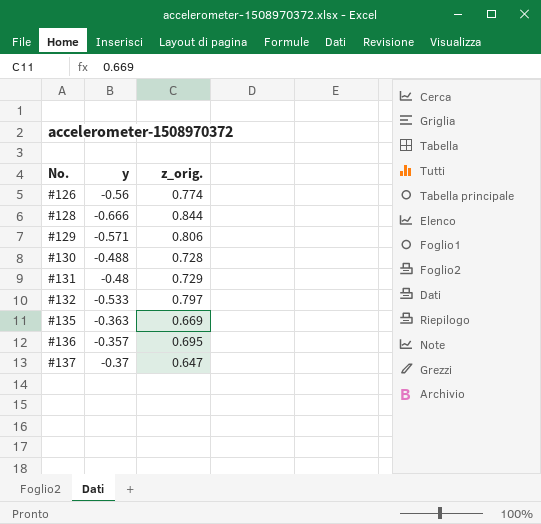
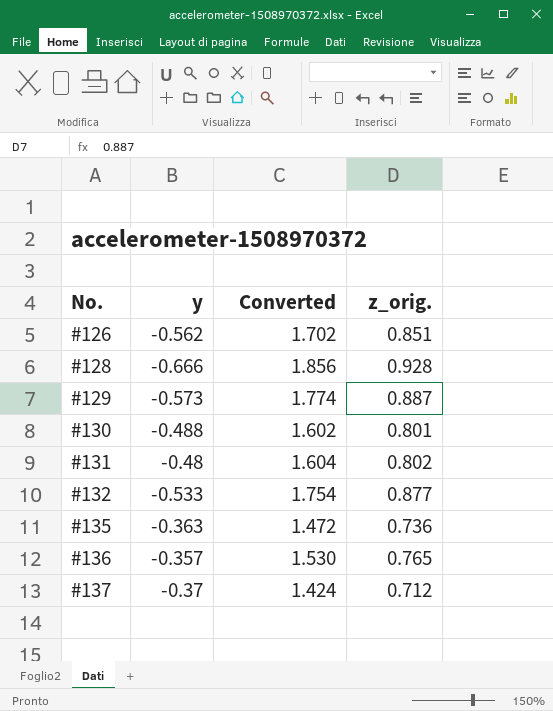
column Converted | formula: none -> [z_orig.] * 2
#126 | y: -0.56 -> -0.562
#126 | z_orig.: 0.774 -> 0.851
#128 | z_orig.: 0.844 -> 0.928
#129 | y: -0.571 -> -0.573
#129 | z_orig.: 0.806 -> 0.887
#130 | z_orig.: 0.728 -> 0.801
#131 | z_orig.: 0.729 -> 0.802
#132 | z_orig.: 0.797 -> 0.877
#135 | z_orig.: 0.669 -> 0.736
#136 | z_orig.: 0.695 -> 0.765
#137 | z_orig.: 0.647 -> 0.712

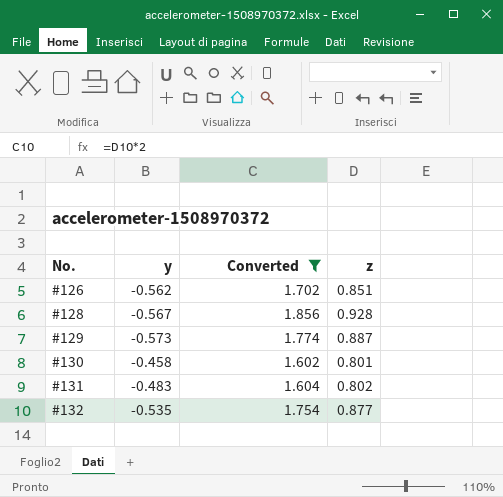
filter: none -> Converted >= 1.602
column name: z_orig. -> z
#128 | y: -0.666 -> -0.567
#130 | y: -0.488 -> -0.458
#131 | y: -0.48 -> -0.483
#132 | y: -0.533 -> -0.535

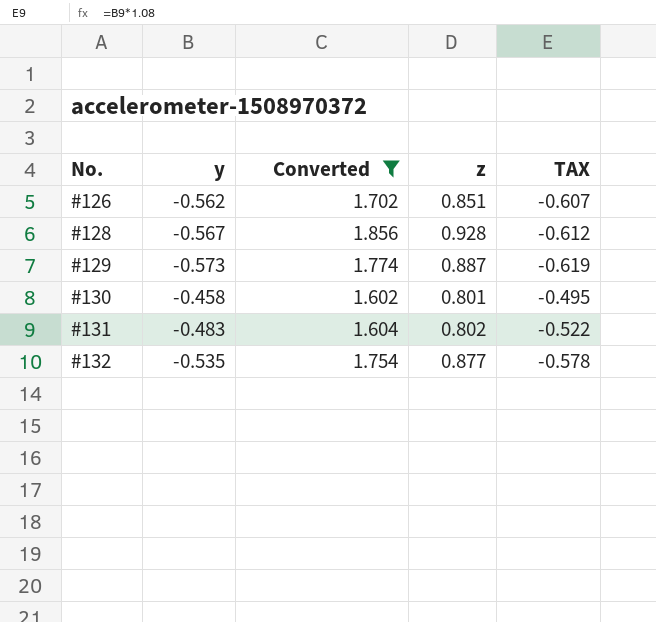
column TAX | formula: none -> [y] * 1.08

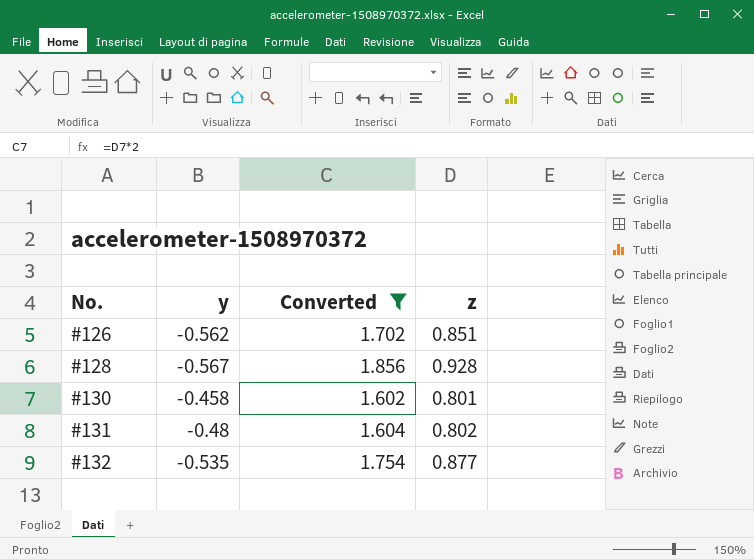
column TAX | formula: [y] * 1.08 -> none
row #129: -0.573 | 1.774 | 0.887 | -0.619 -> none
#131 | y: -0.483 -> -0.48

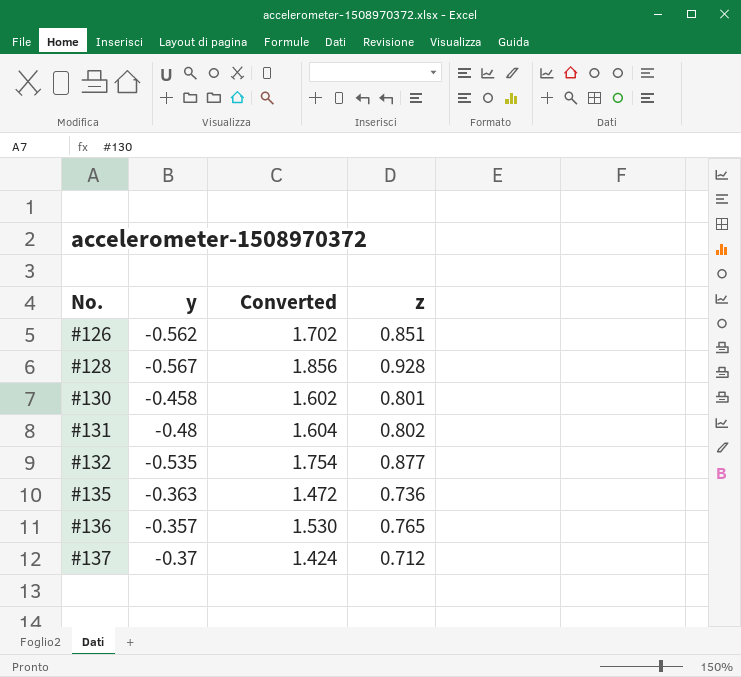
filter: Converted >= 1.602 -> none

